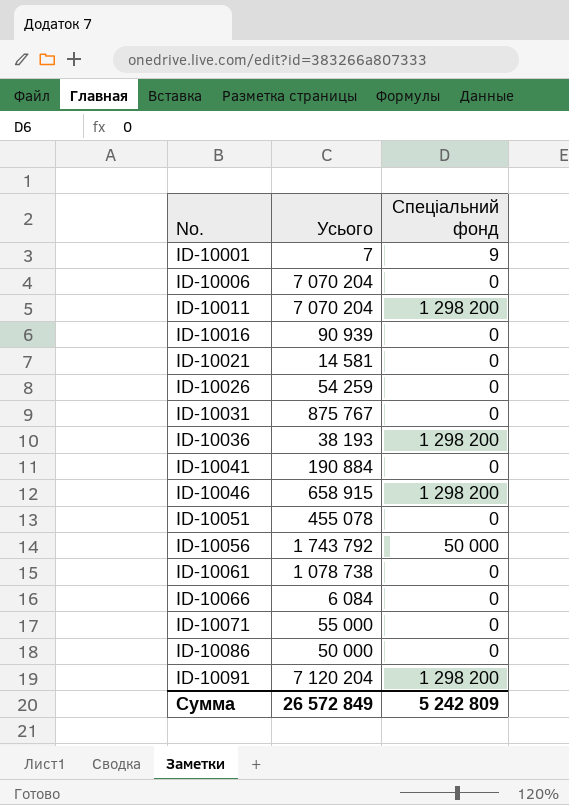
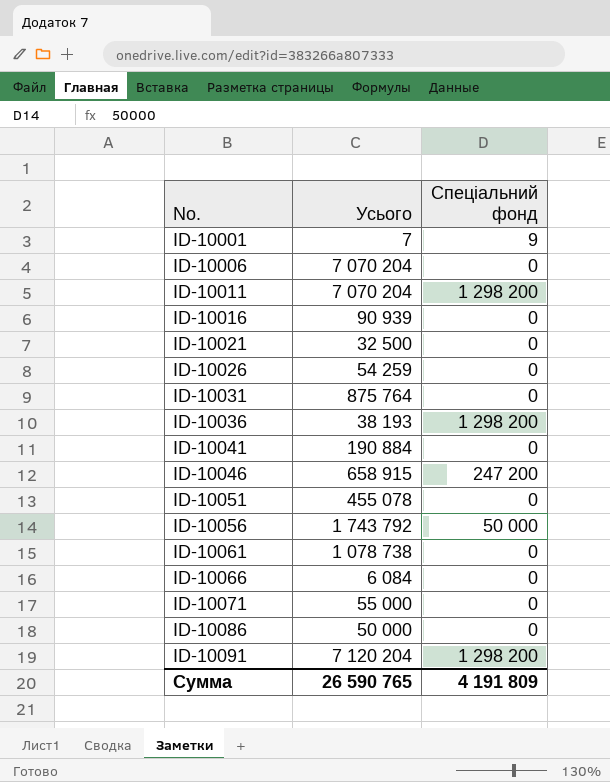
ID-10021 | Усього: 14 581 -> 32 500
ID-10031 | Усього: 875 767 -> 875 764
ID-10046 | Спеціальний фонд: 1 298 200 -> 247 200
Сумма | Усього: 26 572 849 -> 26 590 765
Сумма | Спеціальний фонд: 5 242 809 -> 4 191 809

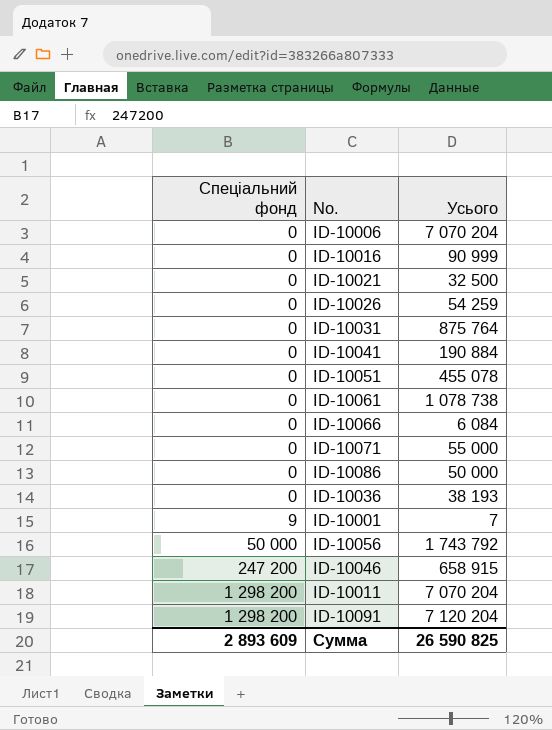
row order: No. ascending -> Спеціальний фонд ascending
column Спеціальний фонд | position: 3 -> 1
ID-10016 | Усього: 90 939 -> 90 999
ID-10036 | Спеціальний фонд: 1 298 200 -> 0
Сумма | Спеціальний фонд: 4 191 809 -> 2 893 609
Сумма | Усього: 26 590 765 -> 26 590 825

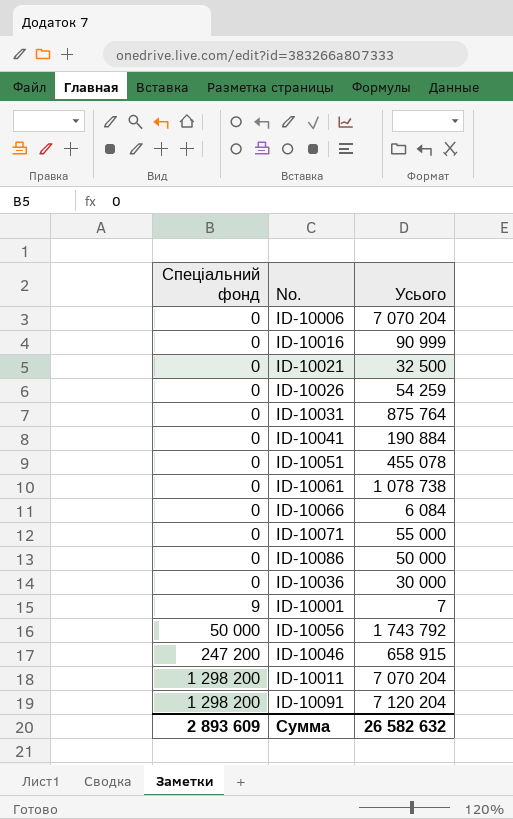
ID-10036 | Усього: 38 193 -> 30 000
Сумма | Усього: 26 590 825 -> 26 582 632

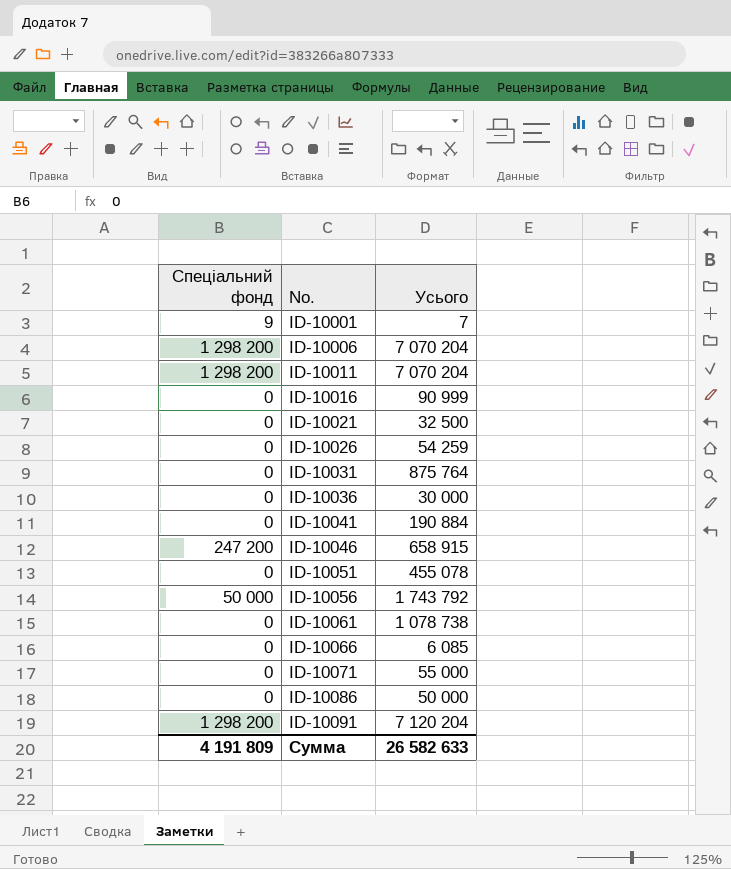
row order: Спеціальний фонд ascending -> No. ascending
ID-10006 | Спеціальний фонд: 0 -> 1 298 200
ID-10066 | Усього: 6 084 -> 6 085
Сумма | Спеціальний фонд: 2 893 609 -> 4 191 809
Сумма | Усього: 26 582 632 -> 26 582 633

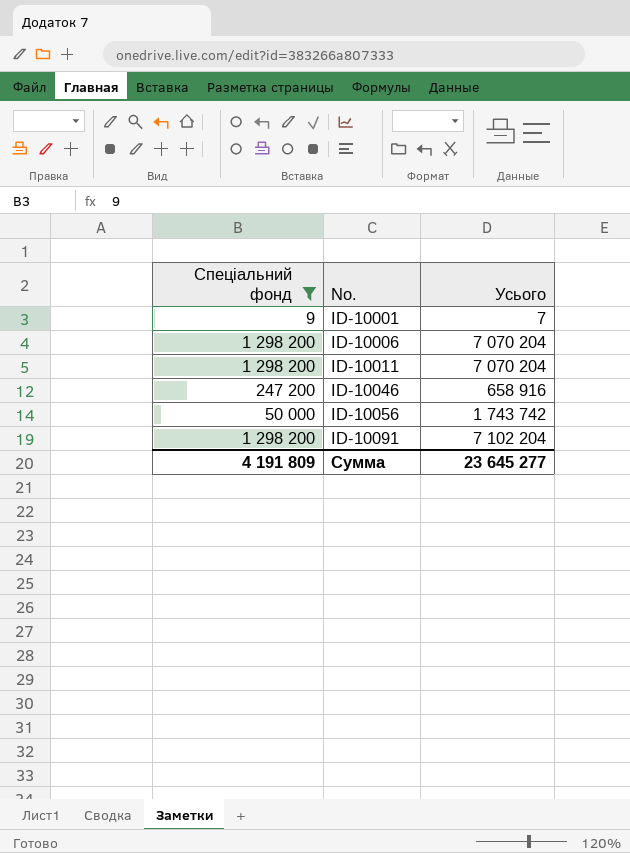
filter: none -> Спеціальний фонд != 0
ID-10046 | Усього: 658 915 -> 658 916
ID-10056 | Усього: 1 743 792 -> 1 743 742
ID-10091 | Усього: 7 120 204 -> 7 102 204
Сумма | Усього: 26 582 633 -> 23 645 277

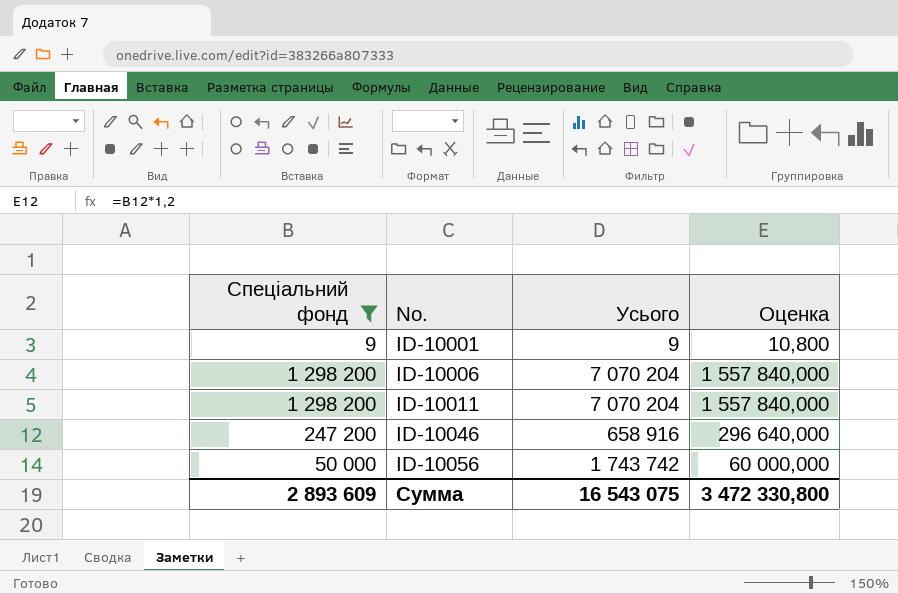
column Оценка | formula: none -> [Спеціальний фонд] * 1,2
row ID-10091: 1 298 200 | 7 102 204 -> none
ID-10001 | Усього: 7 -> 9
Сумма | Спеціальний фонд: 4 191 809 -> 2 893 609
Сумма | Усього: 23 645 277 -> 16 543 075

